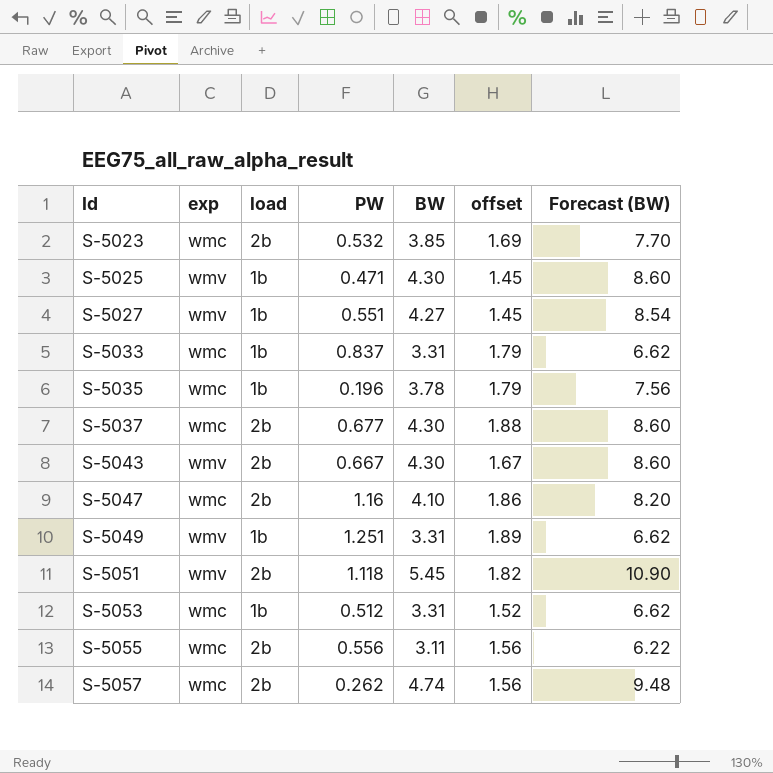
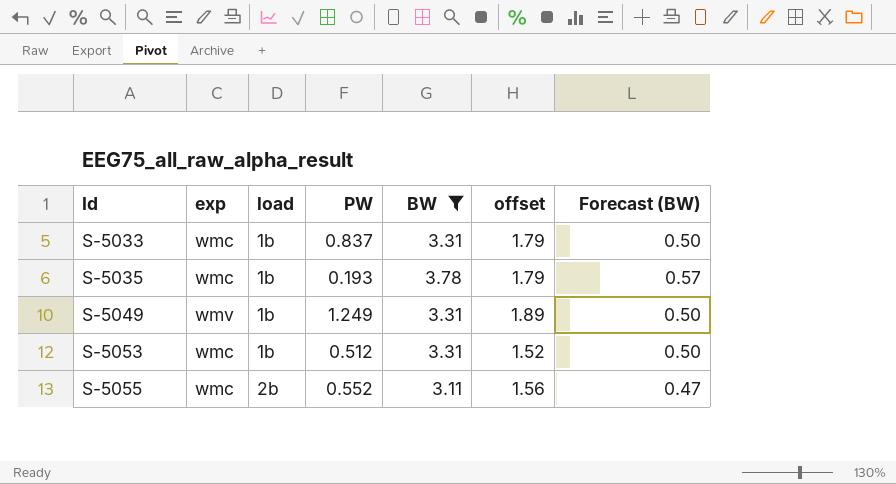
filter: none -> BW <= 3.78
column Forecast (BW) | formula: [BW] * 2 -> [BW] * 0.15
S-5035 | PW: 0.196 -> 0.193
S-5049 | PW: 1.251 -> 1.249
S-5055 | PW: 0.556 -> 0.552

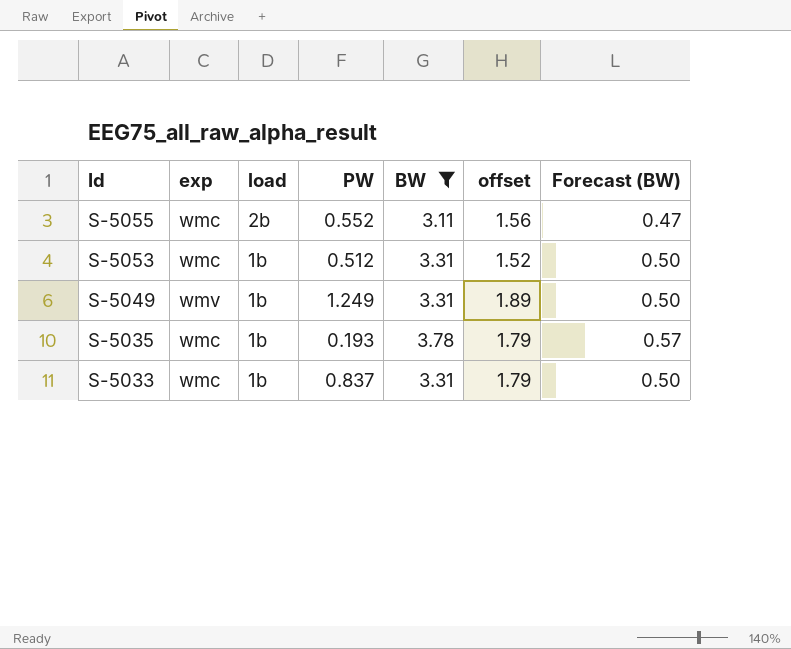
row order: Id ascending -> Id descending

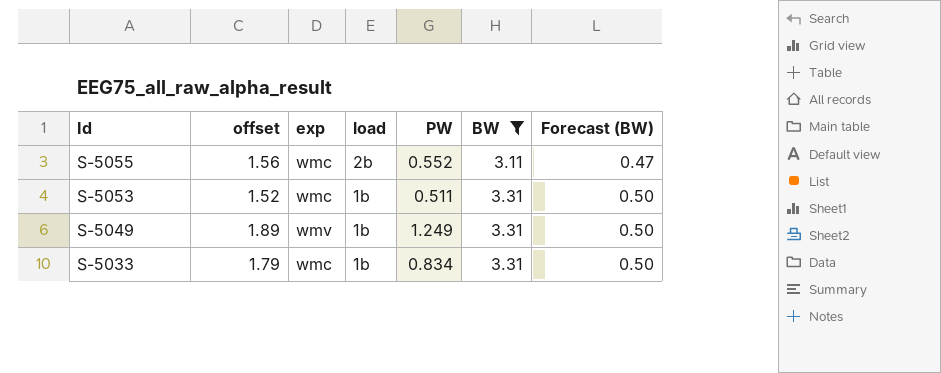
column offset | position: 6 -> 2
row S-5035: wmc | 1b | 0.193 | 3.78 | 1.79 | 0.57 -> none
S-5053 | PW: 0.512 -> 0.511
S-5033 | PW: 0.837 -> 0.834

